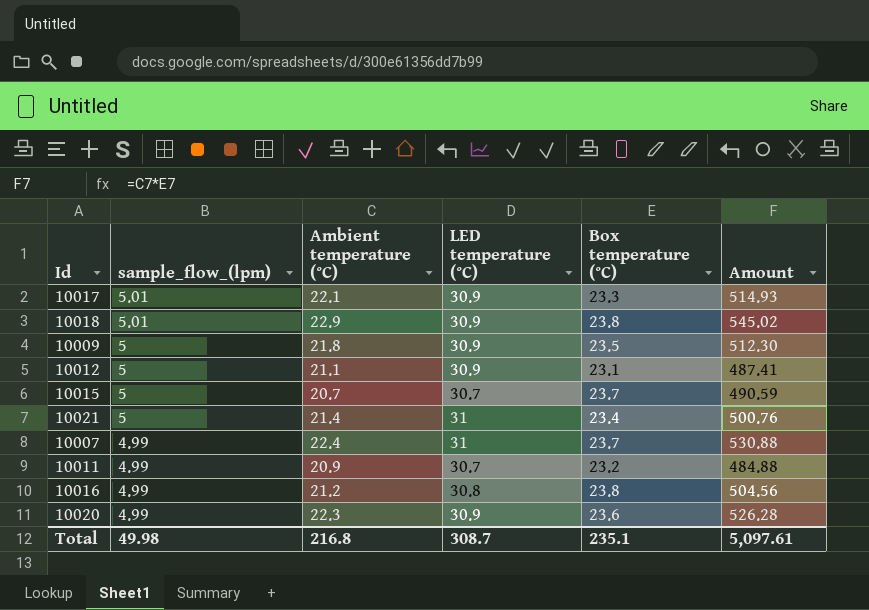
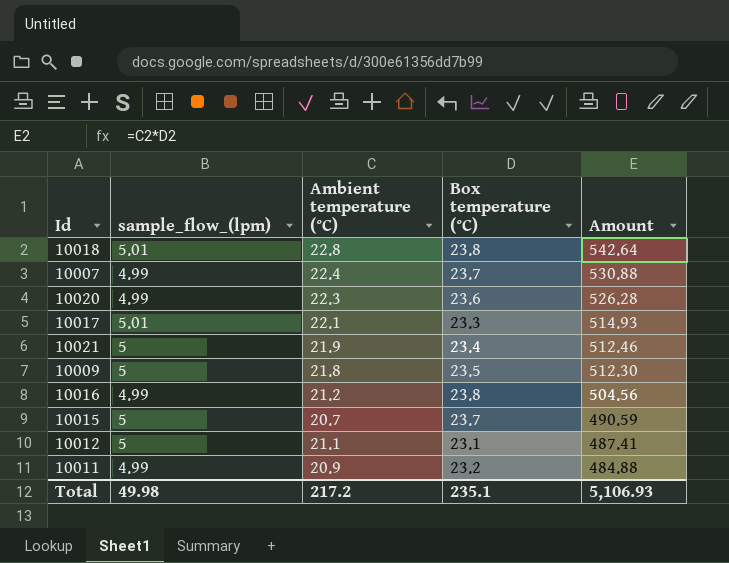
row order: sample_flow_(lpm) descending -> Amount descending
column LED temperature (°C) | position: 4 -> none
10018 | Ambient temperature (°C): 22.9 -> 22.8
10018 | Amount: 545.02 -> 542.64
10021 | Ambient temperature (°C): 21.4 -> 21.9
10021 | Amount: 500.76 -> 512.46
Total | Ambient temperature (°C): 216.8 -> 217.2
Total | Amount: 5,097.61 -> 5,106.93

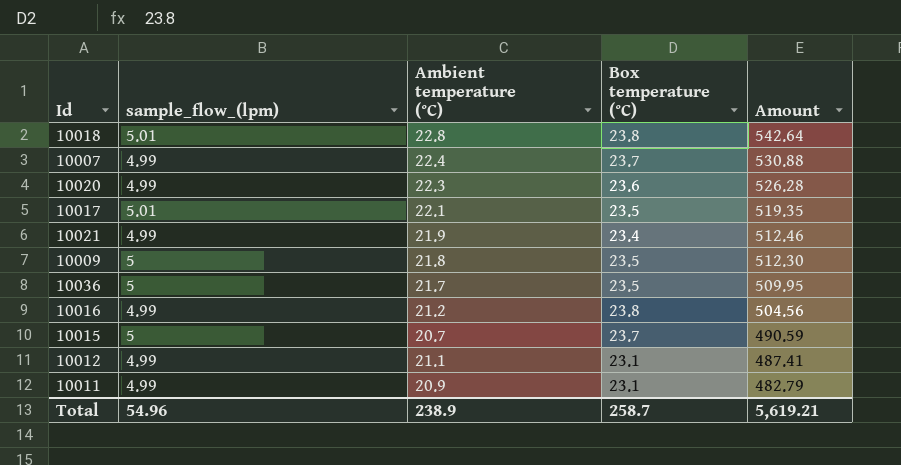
10017 | Box temperature (°C): 23.3 -> 23.5
10017 | Amount: 514.93 -> 519.35
10021 | sample_flow_(lpm): 5 -> 4.99
row 10036: none -> 5 | 21.7 | 23.5 | 509.95
10012 | sample_flow_(lpm): 5 -> 4.99
10011 | Box temperature (°C): 23.2 -> 23.1
10011 | Amount: 484.88 -> 482.79
Total | sample_flow_(lpm): 49.98 -> 54.96
Total | Ambient temperature (°C): 217.2 -> 238.9
Total | Box temperature (°C): 235.1 -> 258.7
Total | Amount: 5,106.93 -> 5,619.21

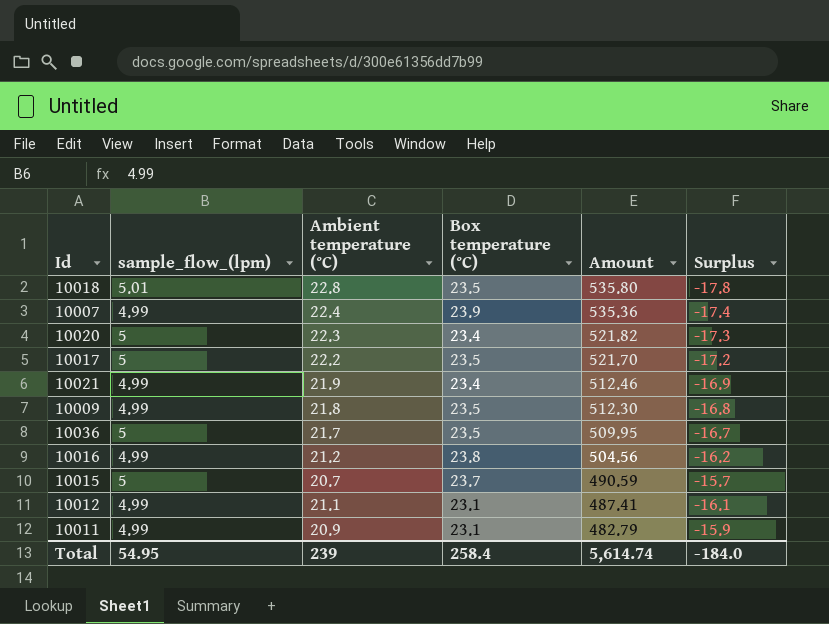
column Surplus | formula: none -> [sample_flow_(lpm)] - [Ambient temperature (°C)]
10018 | Box temperature (°C): 23.8 -> 23.5
10018 | Amount: 542.64 -> 535.80
10007 | Box temperature (°C): 23.7 -> 23.9
10007 | Amount: 530.88 -> 535.36
10020 | sample_flow_(lpm): 4.99 -> 5
10020 | Box temperature (°C): 23.6 -> 23.4
10020 | Amount: 526.28 -> 521.82
10017 | sample_flow_(lpm): 5.01 -> 5
10017 | Ambient temperature (°C): 22.1 -> 22.2
10017 | Amount: 519.35 -> 521.70
10009 | sample_flow_(lpm): 5 -> 4.99
Total | sample_flow_(lpm): 54.96 -> 54.95
Total | Ambient temperature (°C): 238.9 -> 239
Total | Box temperature (°C): 258.7 -> 258.4
Total | Amount: 5,619.21 -> 5,614.74

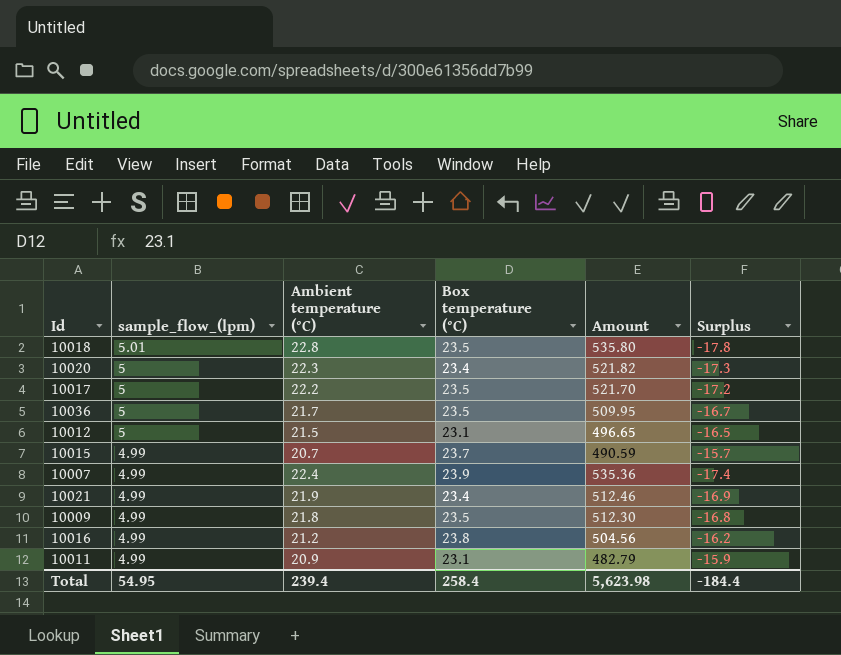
row order: Amount descending -> sample_flow_(lpm) descending
10012 | sample_flow_(lpm): 4.99 -> 5
10012 | Ambient temperature (°C): 21.1 -> 21.5
10012 | Amount: 487.41 -> 496.65
10012 | Surplus: -16.1 -> -16.5
10015 | sample_flow_(lpm): 5 -> 4.99
Total | Ambient temperature (°C): 239 -> 239.4
Total | Amount: 5,614.74 -> 5,623.98
Total | Surplus: -184.0 -> -184.4

